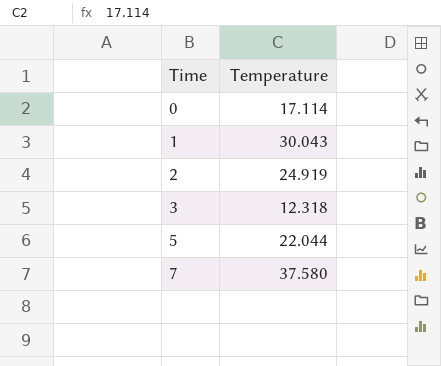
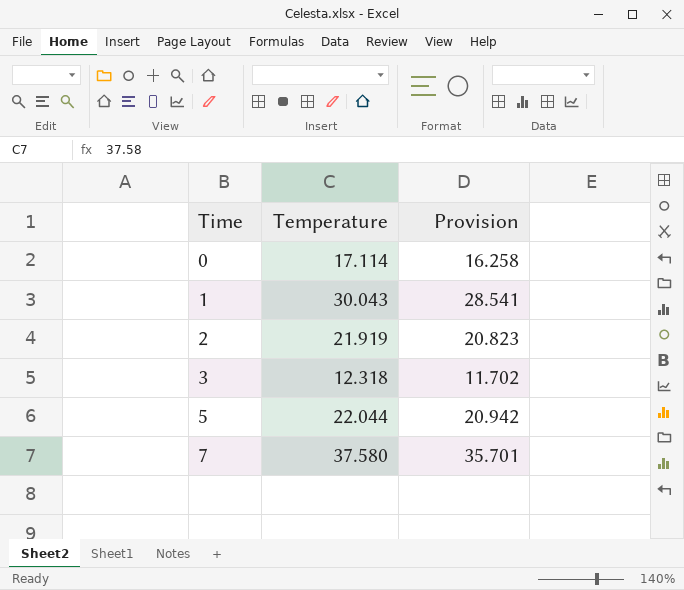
column Provision | formula: none -> [Temperature] * 0.95
2 | Temperature: 24.919 -> 21.919

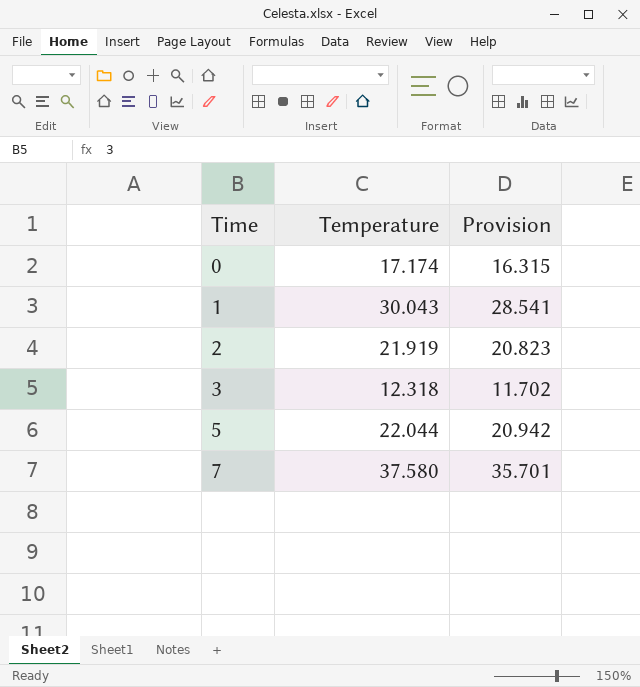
0 | Temperature: 17.114 -> 17.174
0 | Provision: 16.258 -> 16.315

